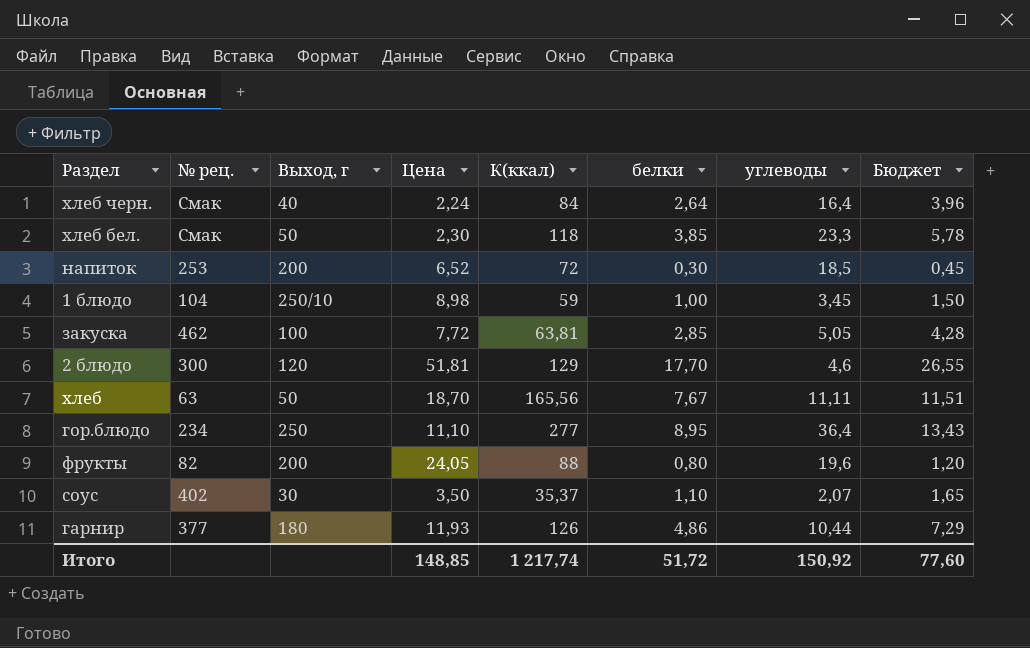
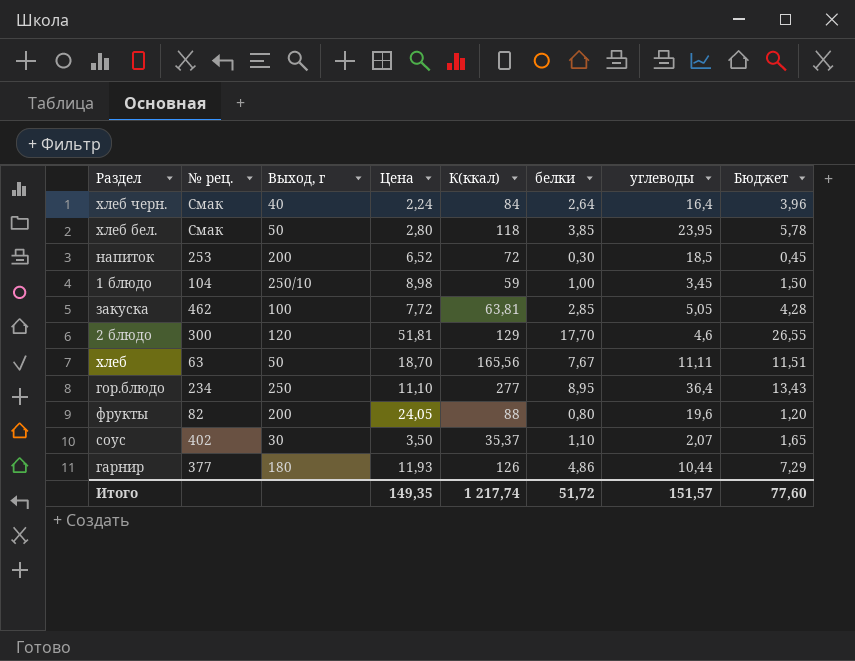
хлеб бел. | Цена: 2,30 -> 2,80
хлеб бел. | углеводы: 23,3 -> 23,95
Итого | Цена: 148,85 -> 149,35
Итого | углеводы: 150,92 -> 151,57

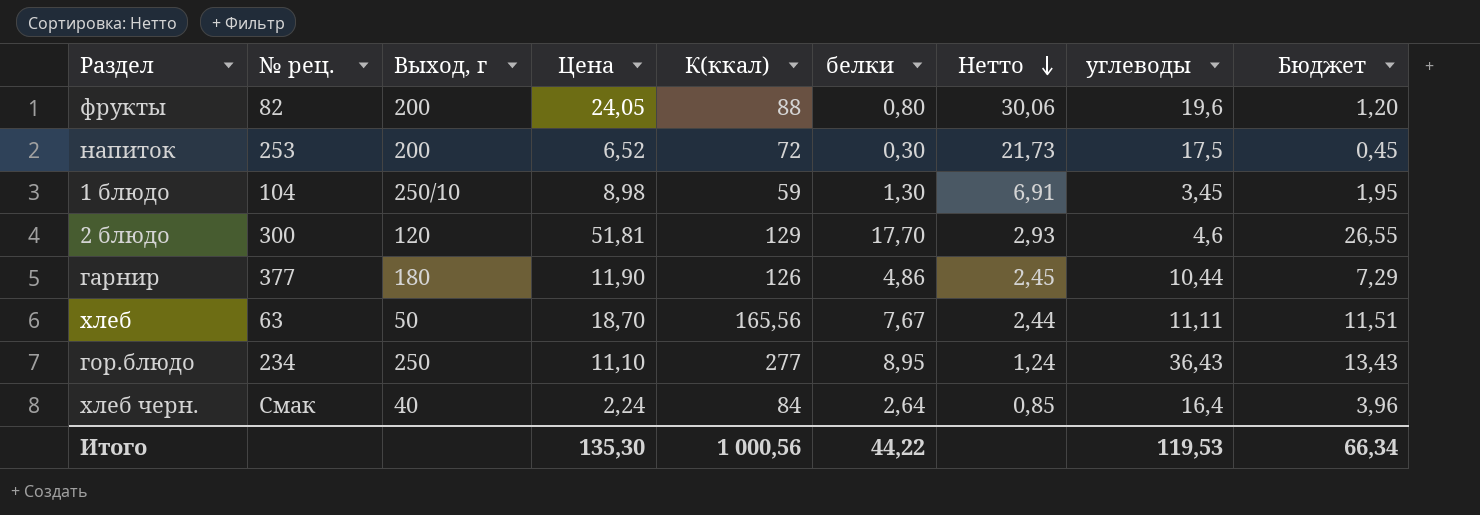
row order: none -> Нетто descending
column Нетто | formula: none -> [Цена] / [белки]
row хлеб бел.: Смак | 50 | 2,80 | 118 | 3,85 | 23,95 | 5,78 -> none
row закуска: 462 | 100 | 7,72 | 63,81 | 2,85 | 5,05 | 4,28 -> none
row соус: 402 | 30 | 3,50 | 35,37 | 1,10 | 2,07 | 1,65 -> none
напиток | углеводы: 18,5 -> 17,5
1 блюдо | белки: 1,00 -> 1,30
1 блюдо | Бюджет: 1,50 -> 1,95
гарнир | Цена: 11,93 -> 11,90
гор.блюдо | углеводы: 36,4 -> 36,43
Итого | Цена: 149,35 -> 135,30
Итого | К(ккал): 1 217,74 -> 1 000,56
Итого | белки: 51,72 -> 44,22
Итого | углеводы: 151,57 -> 119,53
Итого | Бюджет: 77,60 -> 66,34

